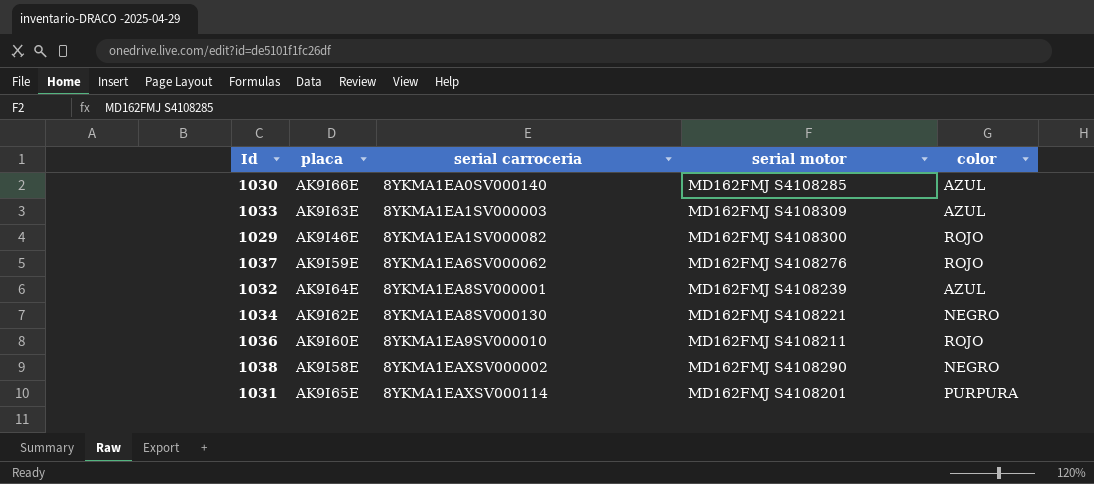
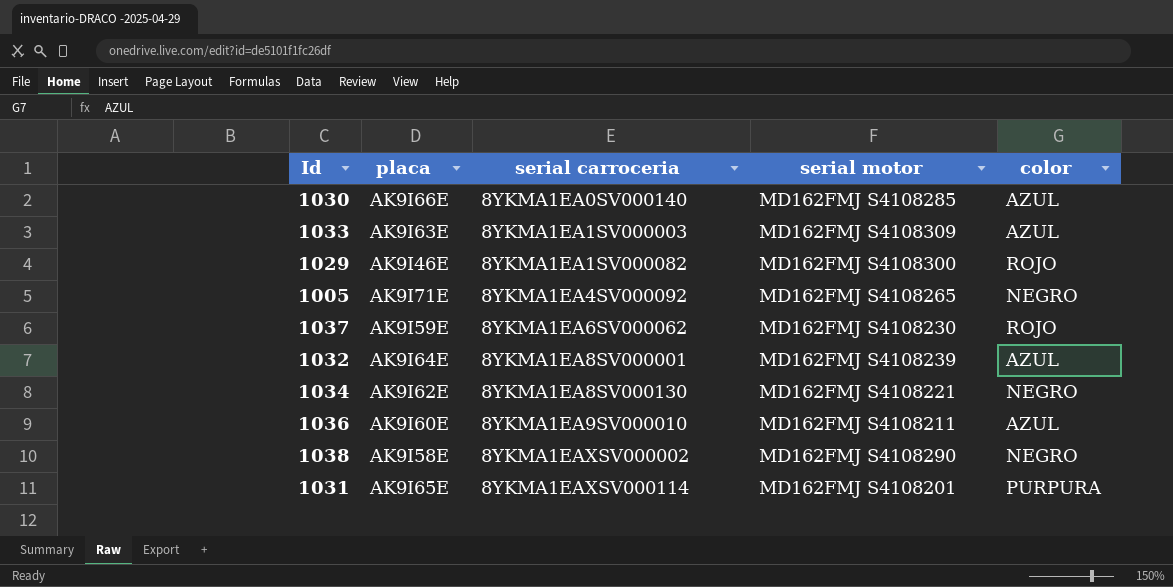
row 1005: none -> AK9I71E | 8YKMA1EA4SV000092 | MD162FMJ S4108265 | NEGRO
1037 | serial motor: MD162FMJ S4108276 -> MD162FMJ S4108230
1036 | color: ROJO -> AZUL

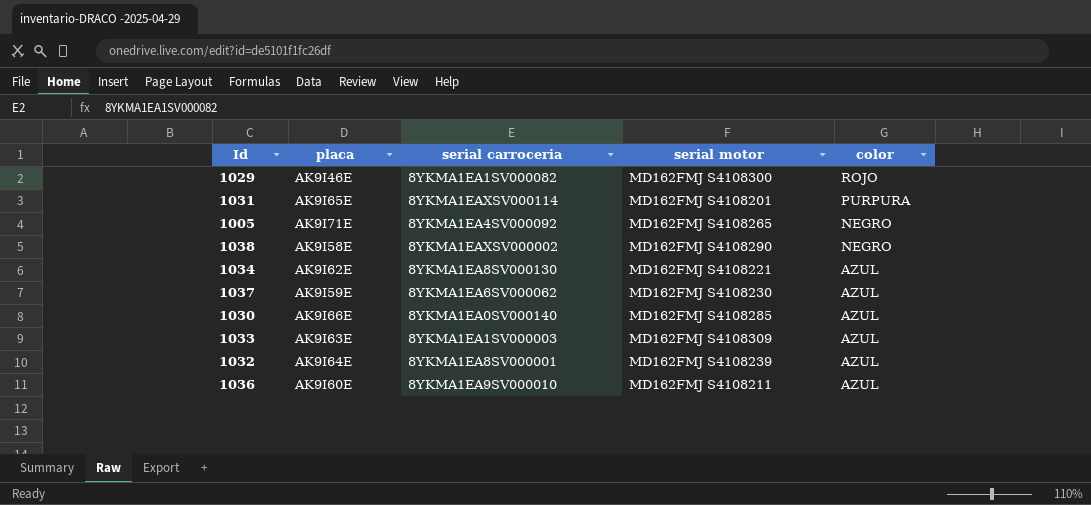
row order: serial carroceria ascending -> color descending
1034 | color: NEGRO -> AZUL
1037 | color: ROJO -> AZUL

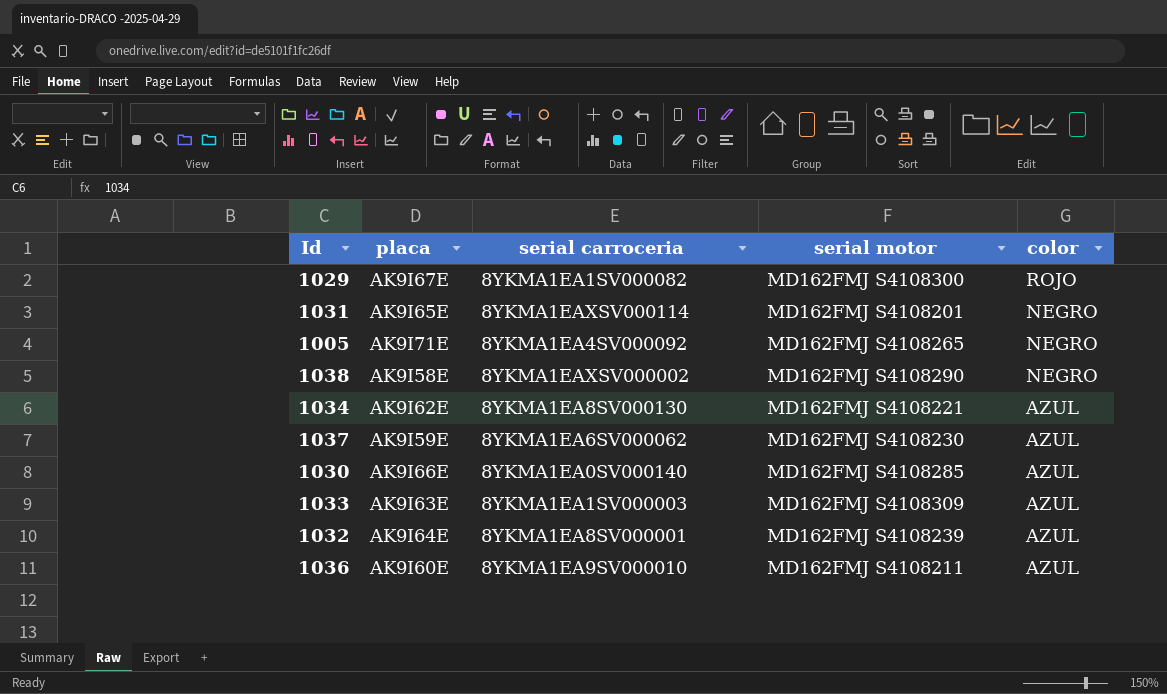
1029 | placa: AK9I46E -> AK9I67E
1031 | color: PURPURA -> NEGRO

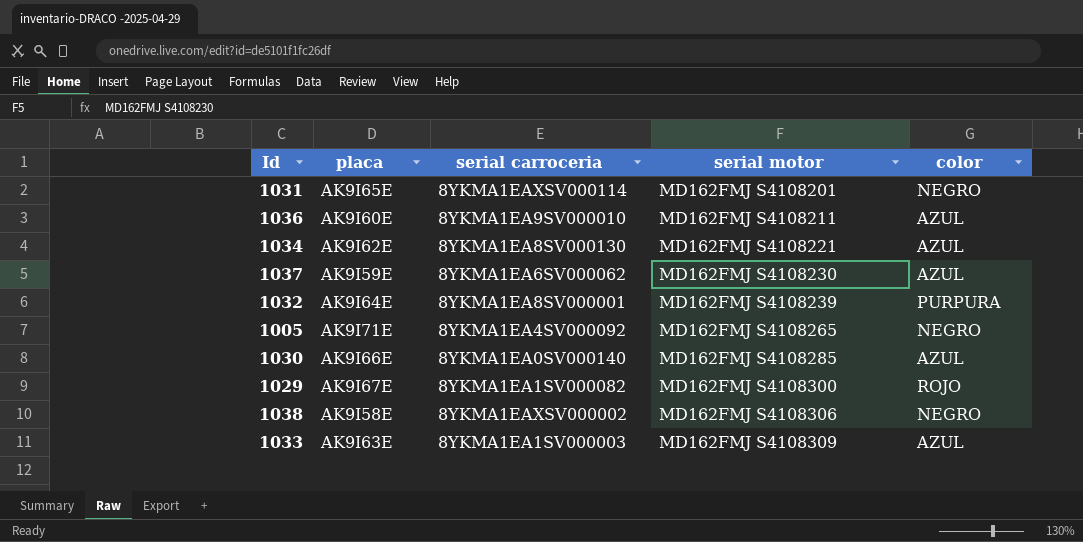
row order: color descending -> serial motor ascending
1032 | color: AZUL -> PURPURA
1038 | serial motor: MD162FMJ S4108290 -> MD162FMJ S4108306

